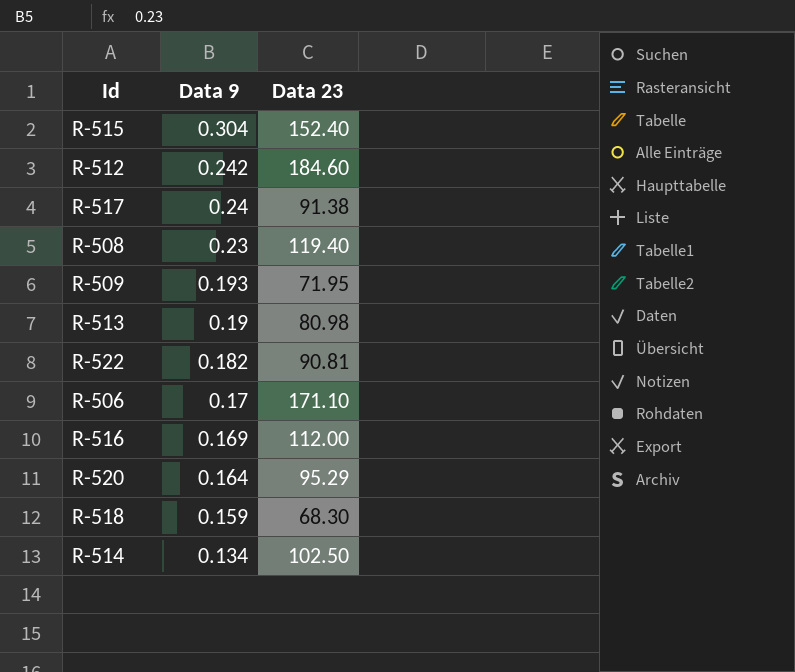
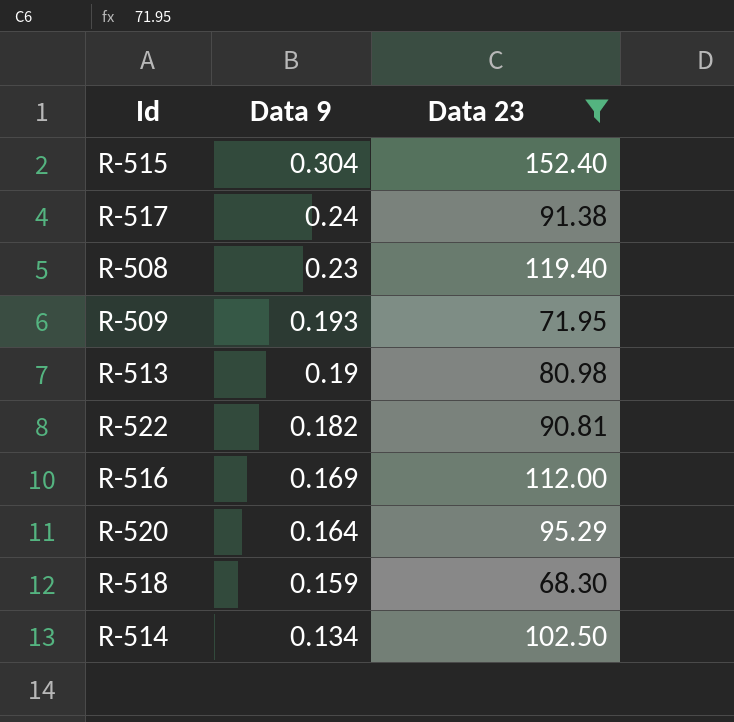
filter: none -> Data 23 <= 152.40

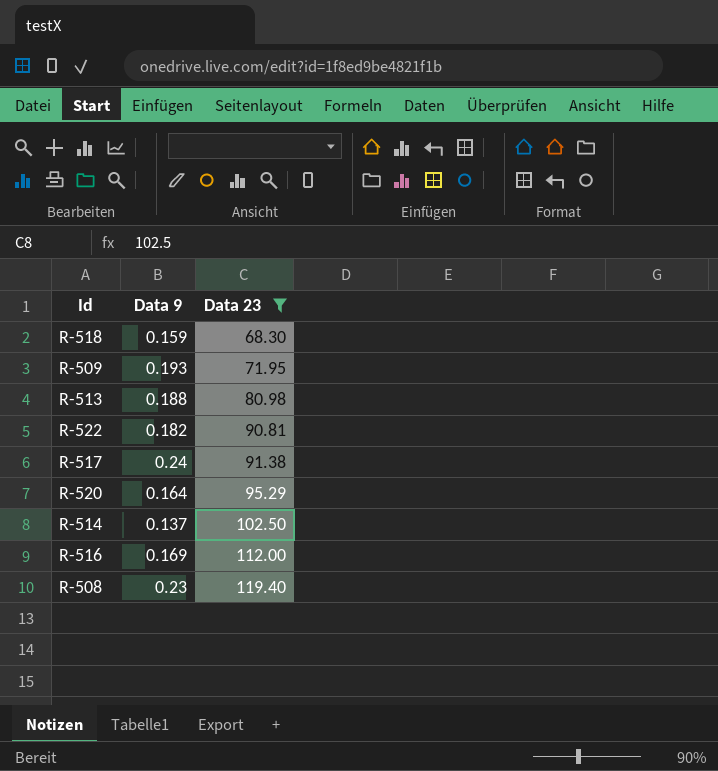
row order: Data 9 descending -> Data 23 ascending
row R-515: 0.304 | 152.40 -> none
R-513 | Data 9: 0.19 -> 0.188
R-514 | Data 9: 0.134 -> 0.137

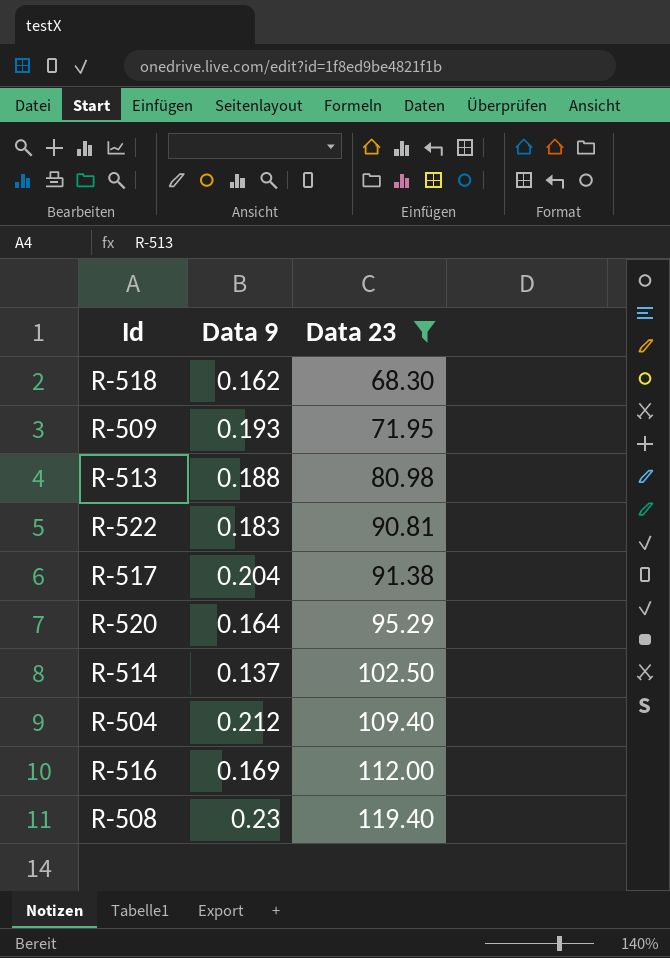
R-518 | Data 9: 0.159 -> 0.162
R-522 | Data 9: 0.182 -> 0.183
R-517 | Data 9: 0.24 -> 0.204
row R-504: none -> 0.212 | 109.40

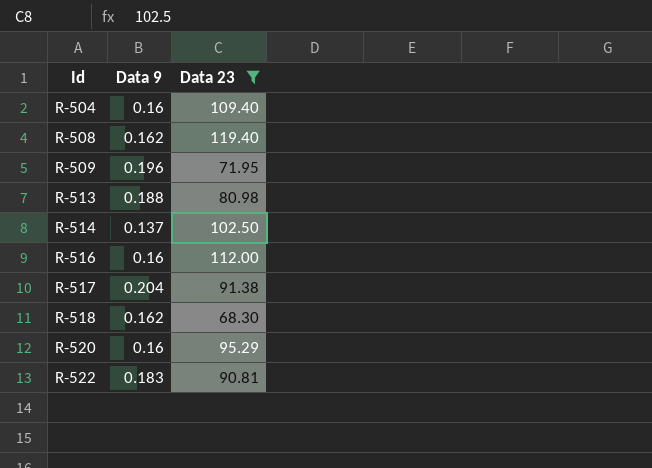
row order: Data 23 ascending -> Id ascending
R-504 | Data 9: 0.212 -> 0.16
R-508 | Data 9: 0.23 -> 0.162
R-509 | Data 9: 0.193 -> 0.196
R-516 | Data 9: 0.169 -> 0.16
R-520 | Data 9: 0.164 -> 0.16

